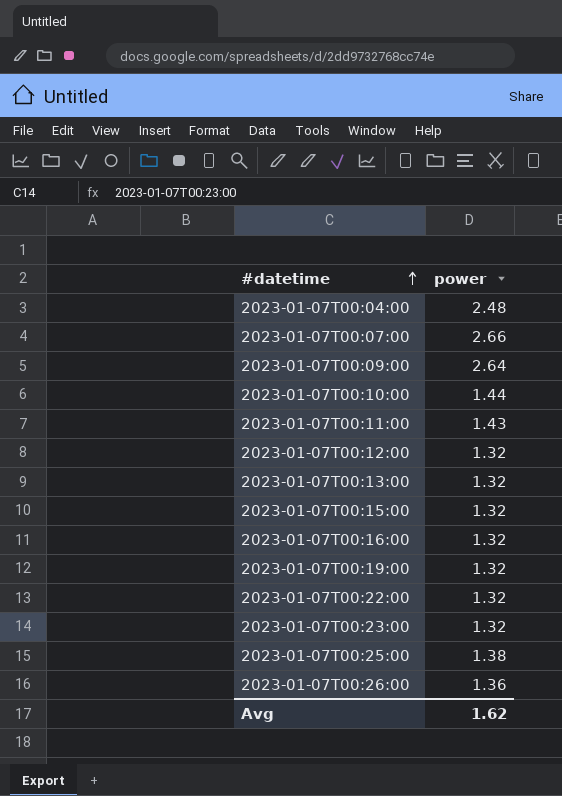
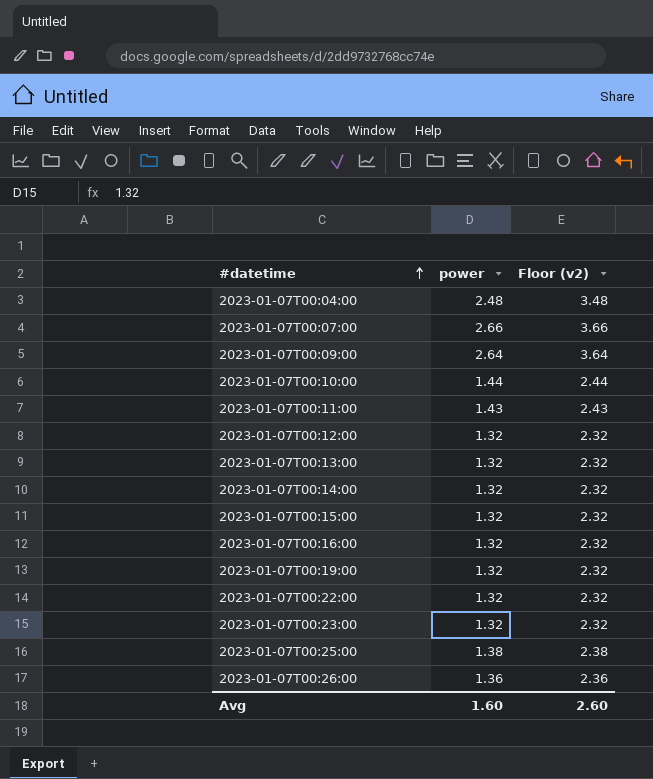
column Floor (v2) | formula: none -> [power] + 1
row 2023-01-07T00:14:00: none -> 1.32 | 2.32
Avg | power: 1.62 -> 1.60

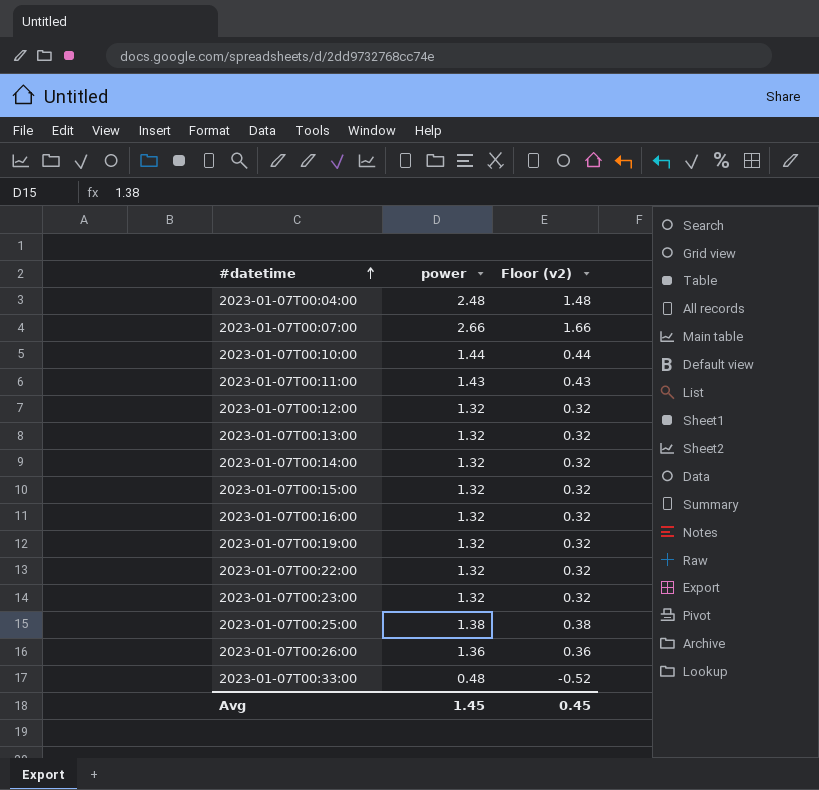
column Floor (v2) | formula: [power] + 1 -> [power] - 1
row 2023-01-07T00:09:00: 2.64 | 3.64 -> none
row 2023-01-07T00:33:00: none -> 0.48 | -0.52
Avg | power: 1.60 -> 1.45
Avg | Floor (v2): 2.60 -> 0.45

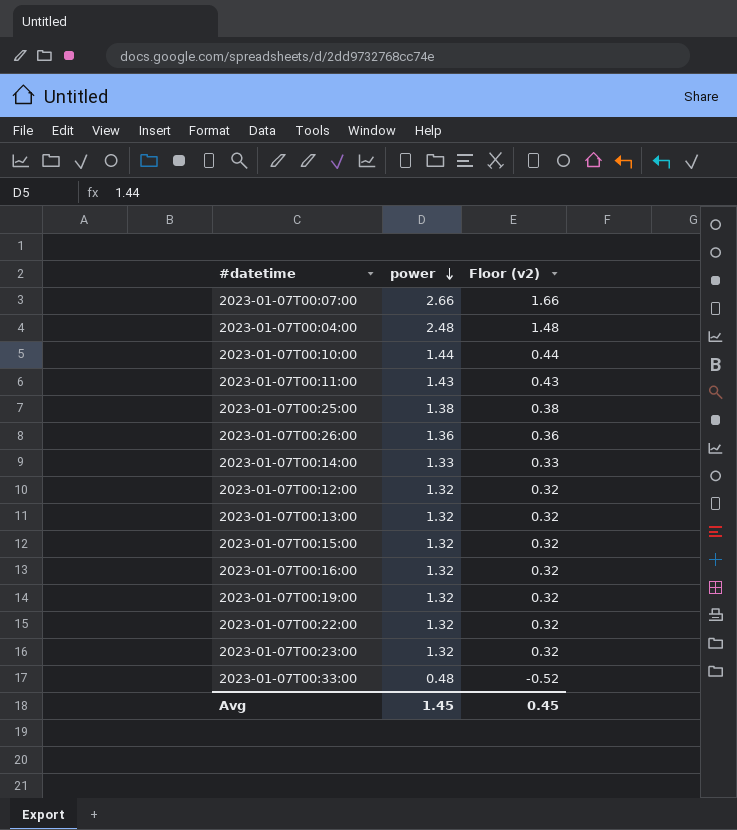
row order: #datetime ascending -> power descending
2023-01-07T00:14:00 | power: 1.32 -> 1.33
2023-01-07T00:14:00 | Floor (v2): 0.32 -> 0.33

